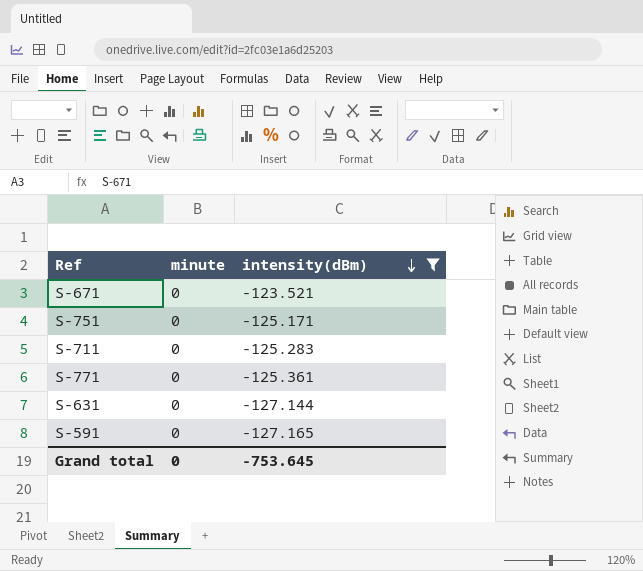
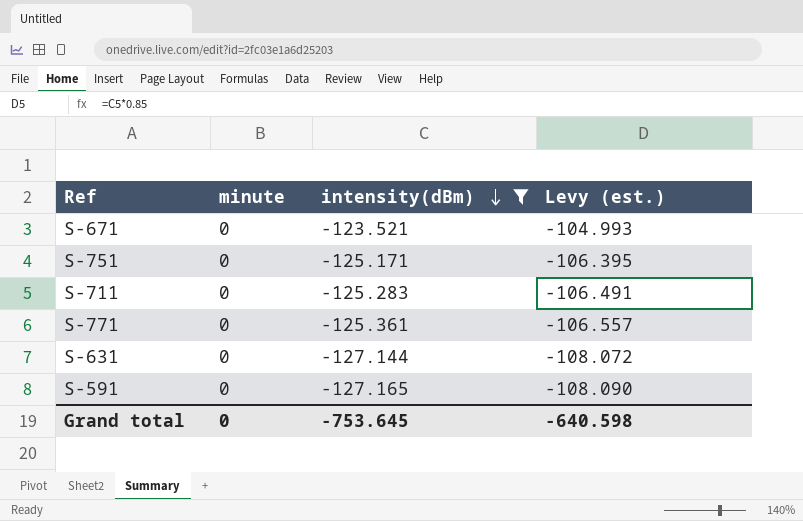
column Levy (est.) | formula: none -> [intensity(dBm)] * 0.85

